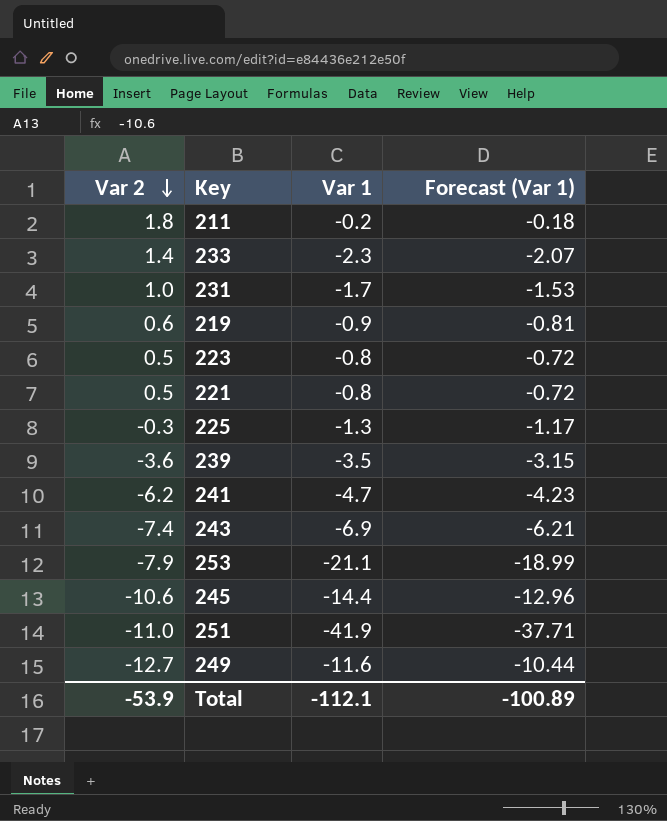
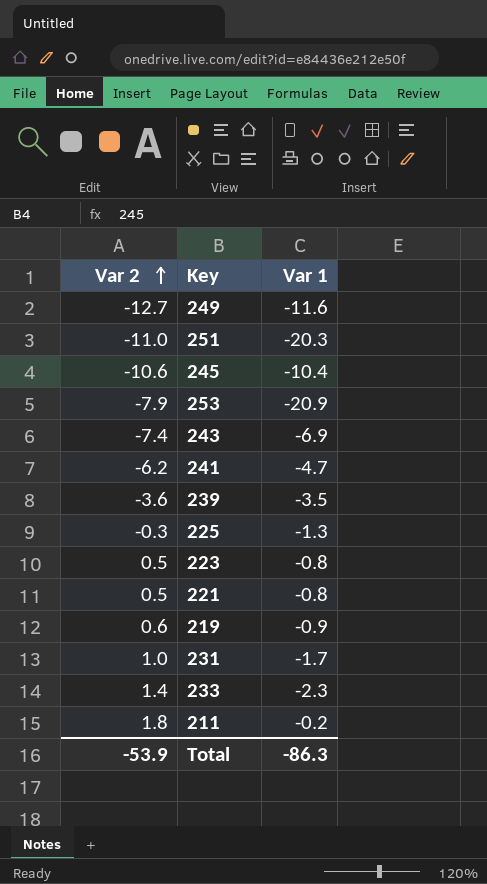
row order: Var 2 descending -> Var 2 ascending
column Forecast (Var 1) | formula: [Var 1] * 0.9 -> none
251 | Var 1: -41.9 -> -20.3
245 | Var 1: -14.4 -> -10.4
253 | Var 1: -21.1 -> -20.9
Total | Var 1: -112.1 -> -86.3

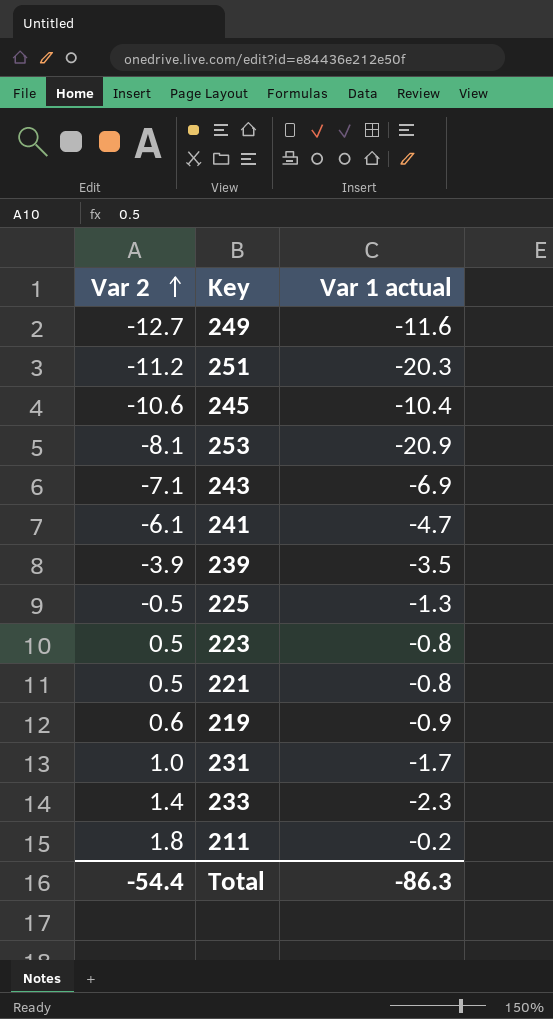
column name: Var 1 -> Var 1 actual
251 | Var 2: -11.0 -> -11.2
253 | Var 2: -7.9 -> -8.1
243 | Var 2: -7.4 -> -7.1
241 | Var 2: -6.2 -> -6.1
239 | Var 2: -3.6 -> -3.9
225 | Var 2: -0.3 -> -0.5
Total | Var 2: -53.9 -> -54.4

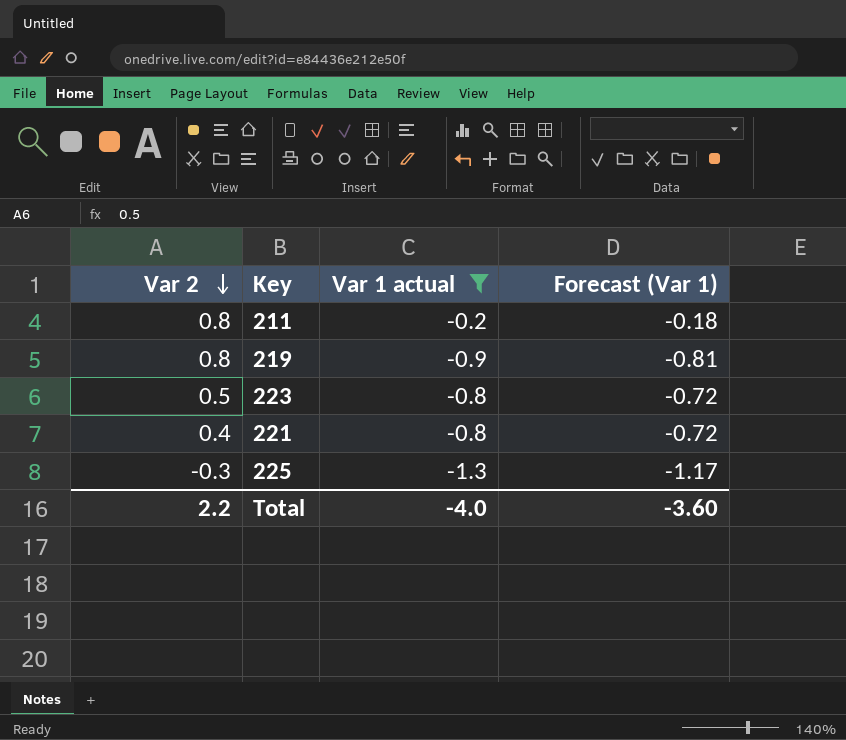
filter: none -> Var 1 actual >= -1.3
row order: Var 2 ascending -> Var 2 descending
column Forecast (Var 1) | formula: none -> [Var 1 actual] * 0.9
211 | Var 2: 1.8 -> 0.8
219 | Var 2: 0.6 -> 0.8
221 | Var 2: 0.5 -> 0.4
225 | Var 2: -0.5 -> -0.3
Total | Var 2: -54.4 -> 2.2
Total | Var 1 actual: -86.3 -> -4.0

